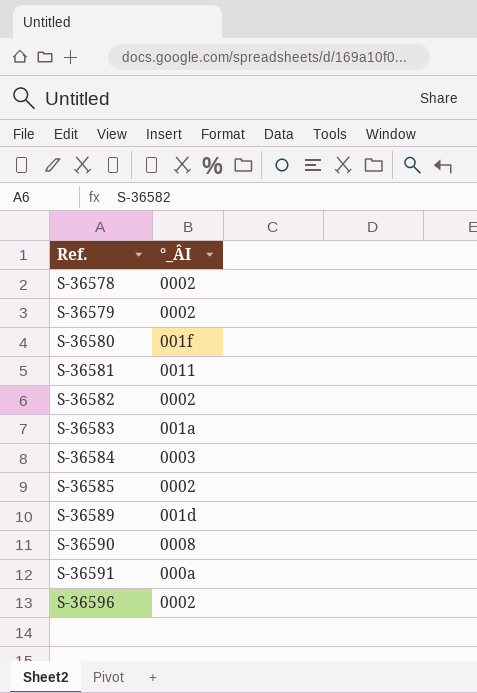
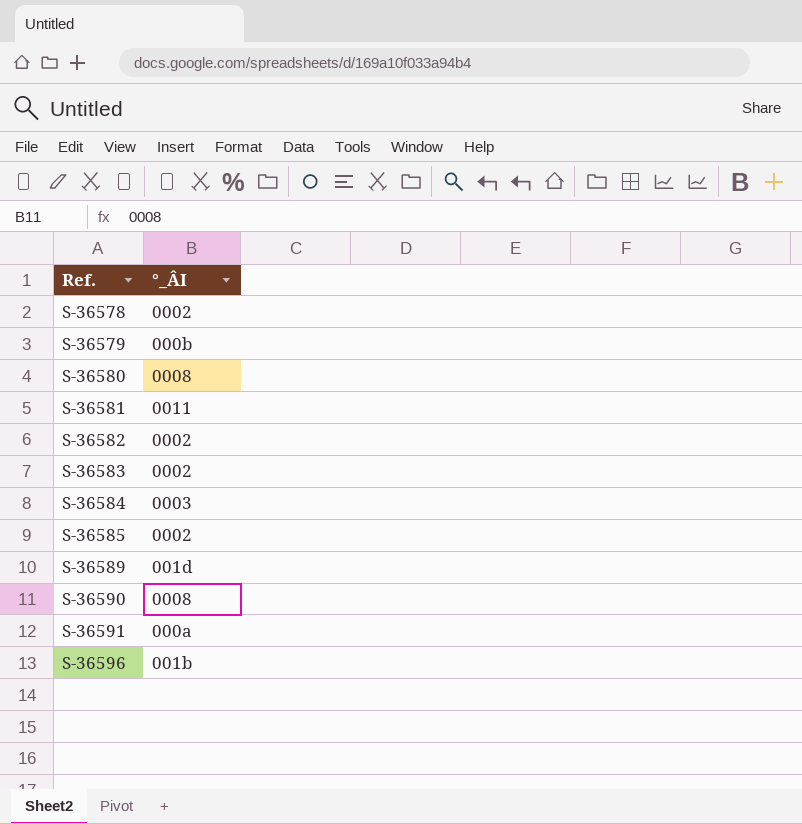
S-36579 | °_ÂI: 0002 -> 000b
S-36580 | °_ÂI: 001f -> 0008
S-36583 | °_ÂI: 001a -> 0002
S-36596 | °_ÂI: 0002 -> 001b

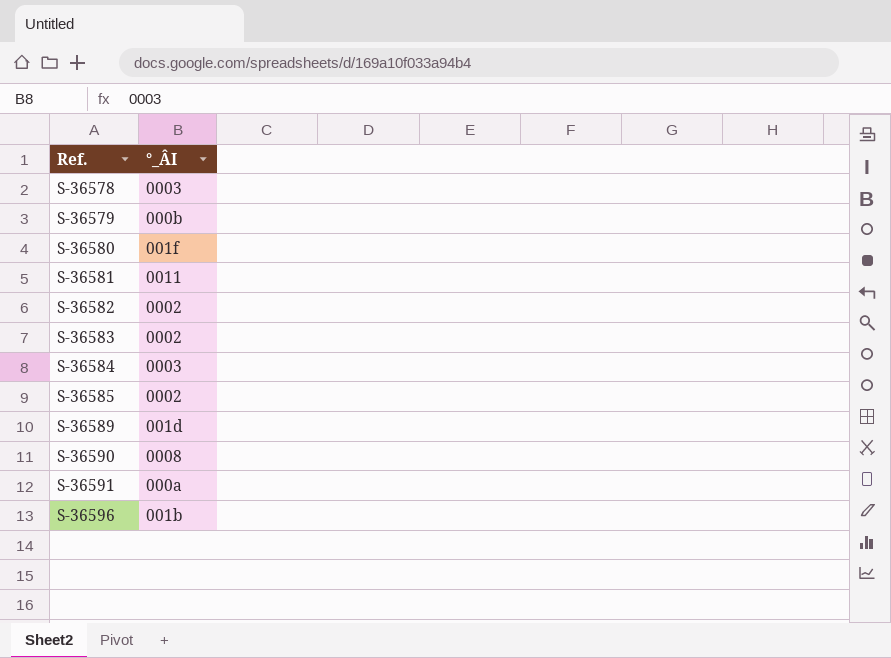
S-36578 | °_ÂI: 0002 -> 0003
S-36580 | °_ÂI: 0008 -> 001f

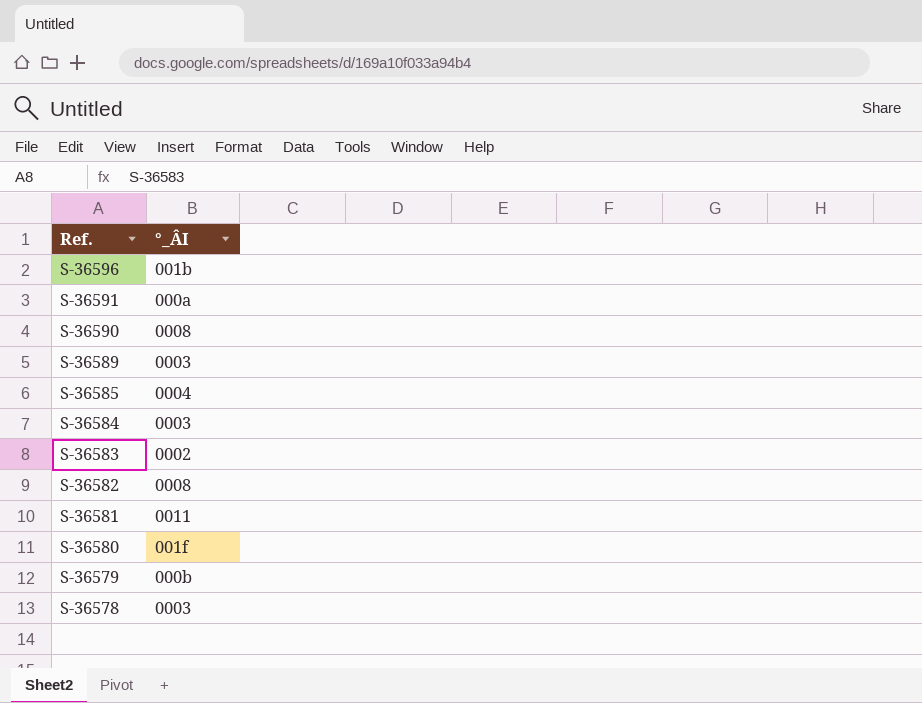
row order: Ref. ascending -> Ref. descending
S-36589 | °_ÂI: 001d -> 0003
S-36585 | °_ÂI: 0002 -> 0004
S-36582 | °_ÂI: 0002 -> 0008

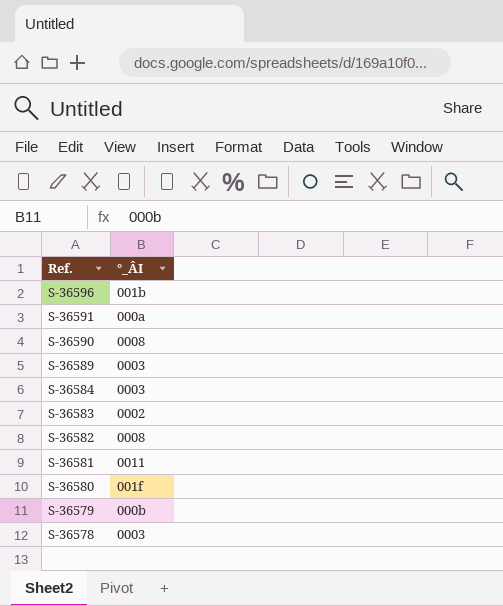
row S-36585: 0004 -> none

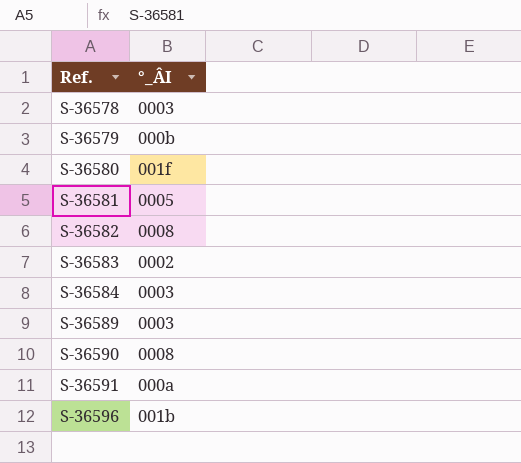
row order: Ref. descending -> Ref. ascending
S-36581 | °_ÂI: 0011 -> 0005

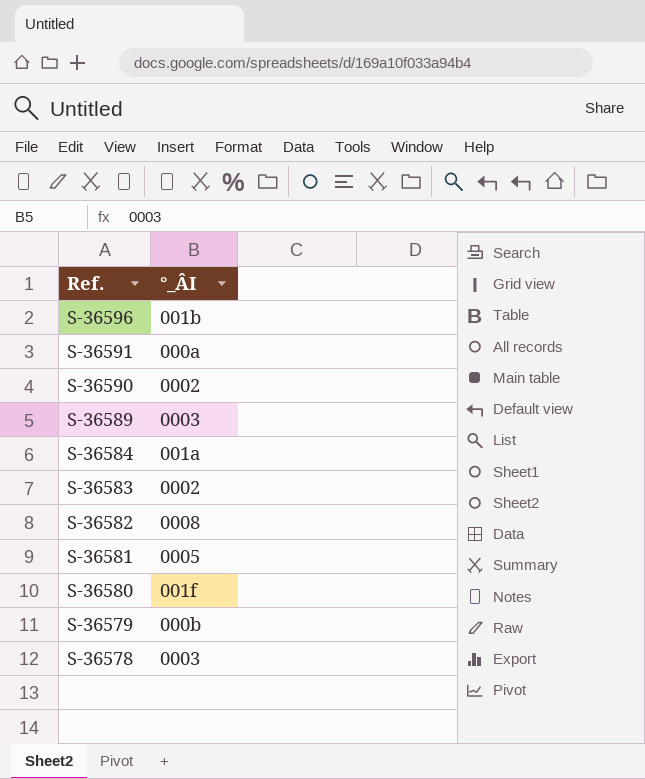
row order: Ref. ascending -> Ref. descending
S-36590 | °_ÂI: 0008 -> 0002
S-36584 | °_ÂI: 0003 -> 001a

